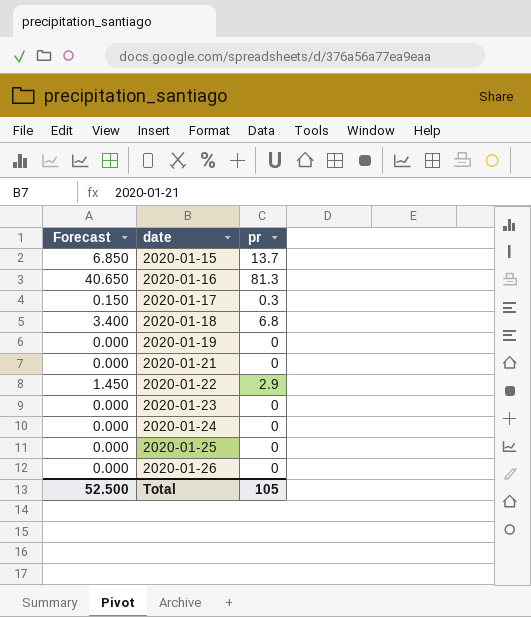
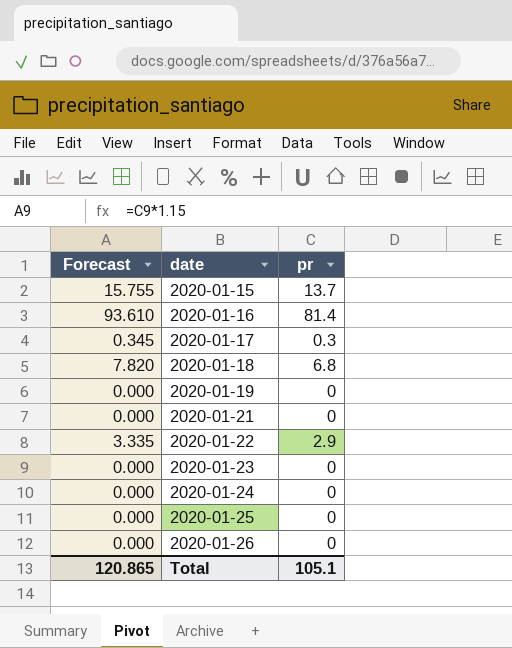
column Forecast | formula: [pr] * 0.5 -> [pr] * 1.15
2020-01-16 | pr: 81.3 -> 81.4
Total | Forecast: 52.500 -> 120.865
Total | pr: 105 -> 105.1

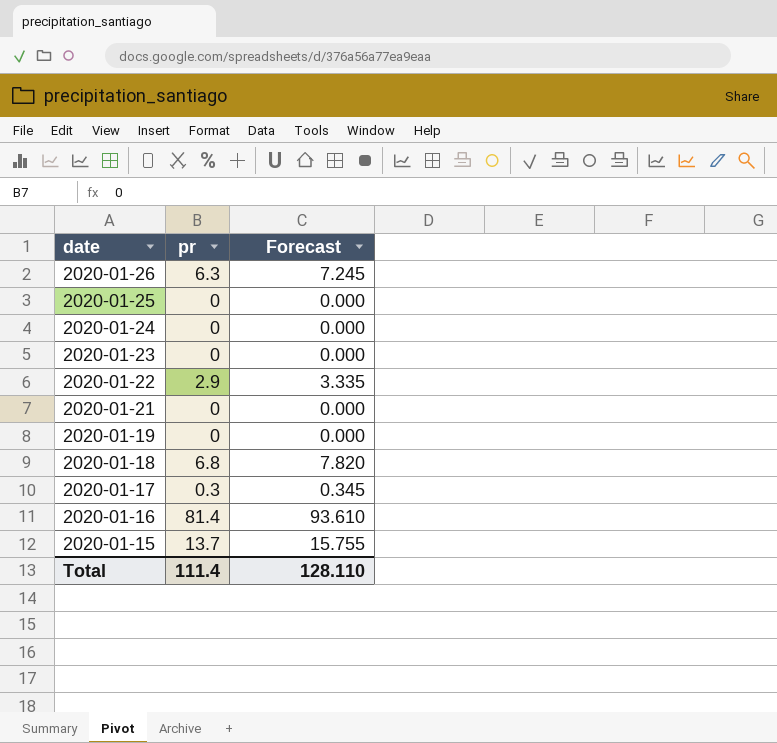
row order: date ascending -> date descending
column Forecast | position: 1 -> 3
2020-01-26 | pr: 0 -> 6.3
2020-01-26 | Forecast: 0.000 -> 7.245
Total | pr: 105.1 -> 111.4
Total | Forecast: 120.865 -> 128.110

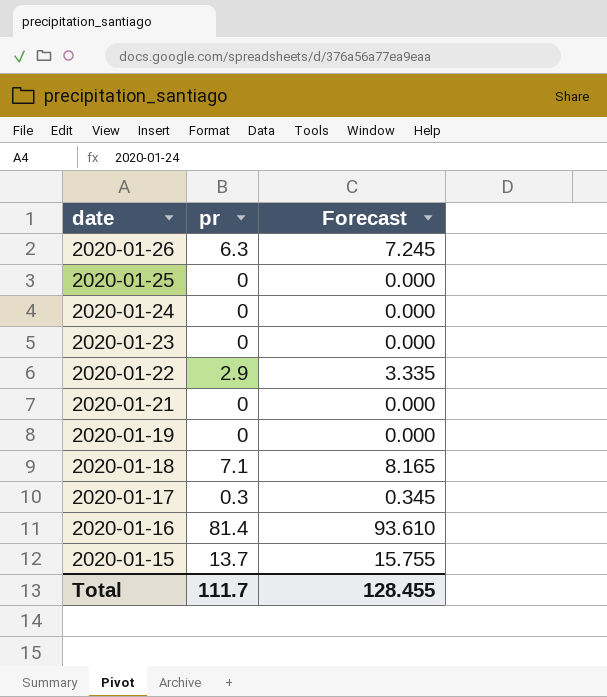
2020-01-18 | pr: 6.8 -> 7.1
2020-01-18 | Forecast: 7.820 -> 8.165
Total | pr: 111.4 -> 111.7
Total | Forecast: 128.110 -> 128.455

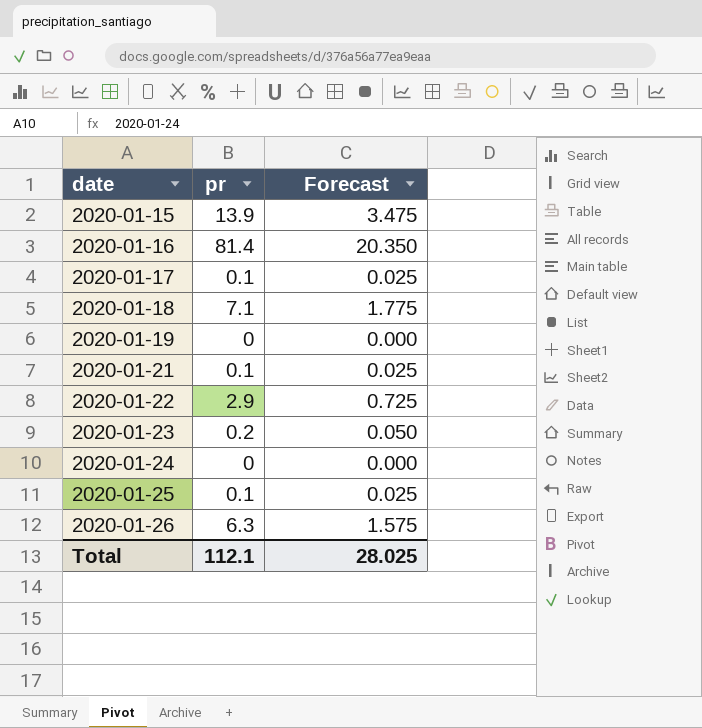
row order: date descending -> date ascending
column Forecast | formula: [pr] * 1.15 -> [pr] * 0.25
2020-01-15 | pr: 13.7 -> 13.9
2020-01-17 | pr: 0.3 -> 0.1
2020-01-21 | pr: 0 -> 0.1
2020-01-23 | pr: 0 -> 0.2
2020-01-25 | pr: 0 -> 0.1
Total | pr: 111.7 -> 112.1
Total | Forecast: 128.455 -> 28.025

